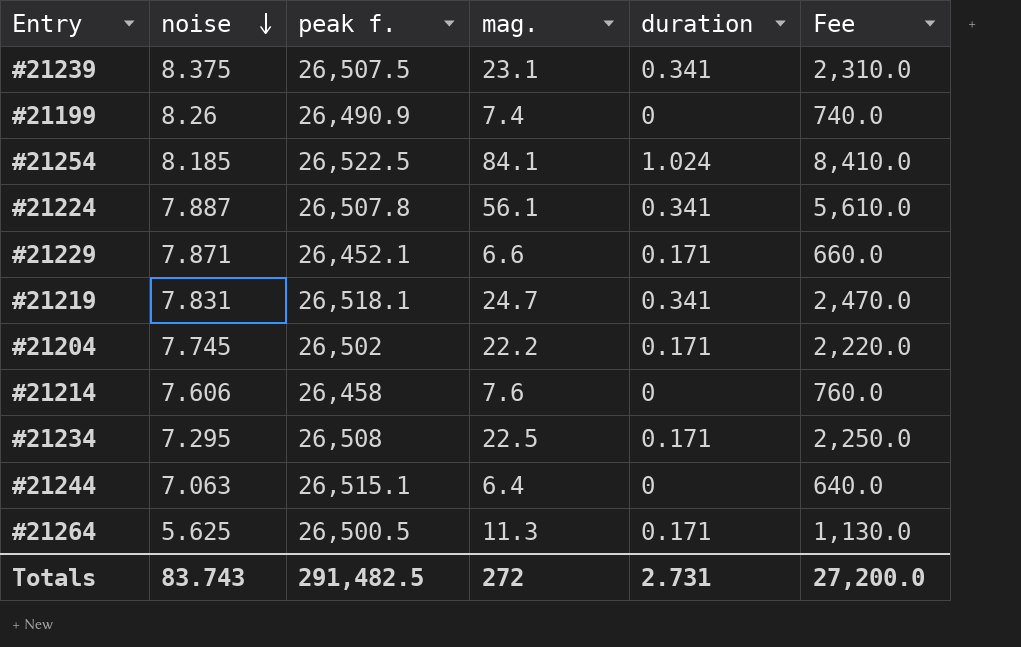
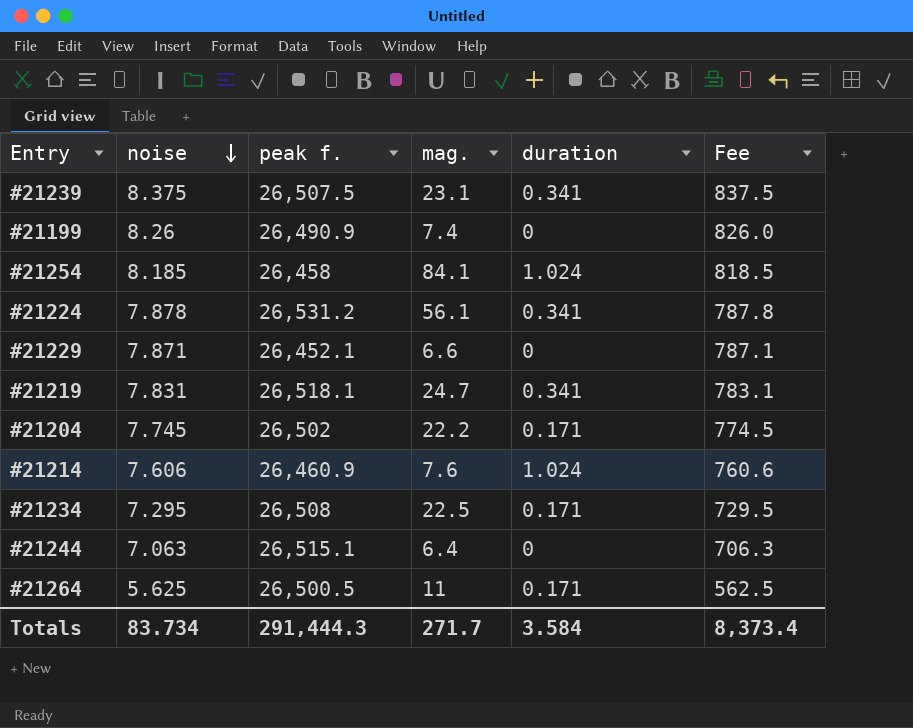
column Fee | formula: [mag.] * 100 -> [noise] * 100
#21254 | peak f.: 26,522.5 -> 26,458
#21224 | noise: 7.887 -> 7.878
#21224 | peak f.: 26,507.8 -> 26,531.2
#21229 | duration: 0.171 -> 0
#21214 | peak f.: 26,458 -> 26,460.9
#21214 | duration: 0 -> 1.024
#21264 | mag.: 11.3 -> 11
Totals | noise: 83.743 -> 83.734
Totals | peak f.: 291,482.5 -> 291,444.3
Totals | mag.: 272 -> 271.7
Totals | duration: 2.731 -> 3.584
Totals | Fee: 27,200.0 -> 8,373.4

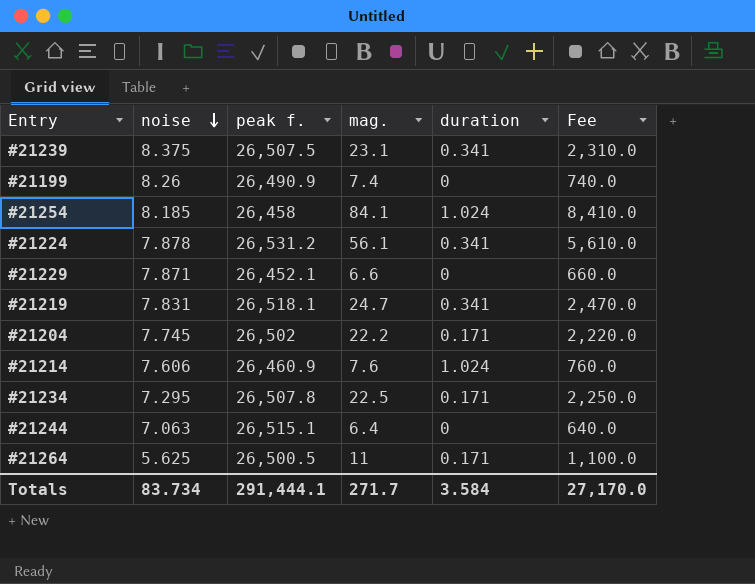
column Fee | formula: [noise] * 100 -> [mag.] * 100
#21234 | peak f.: 26,508 -> 26,507.8
Totals | peak f.: 291,444.3 -> 291,444.1
Totals | Fee: 8,373.4 -> 27,170.0

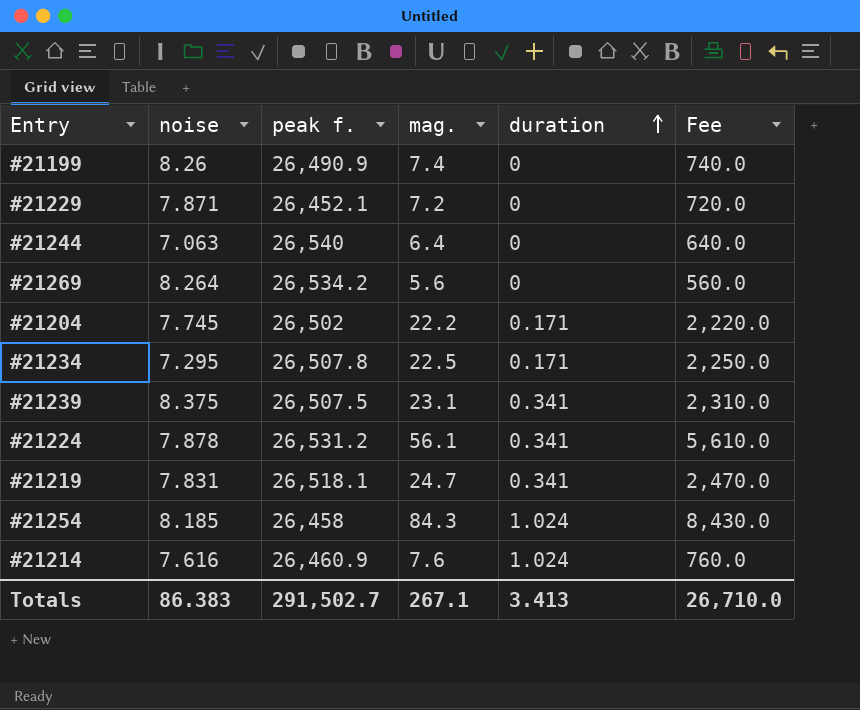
row order: noise descending -> duration ascending
row #21264: 5.625 | 26,500.5 | 11 | 0.171 | 1,100.0 -> none
#21229 | mag.: 6.6 -> 7.2
#21229 | Fee: 660.0 -> 720.0
#21244 | peak f.: 26,515.1 -> 26,540
row #21269: none -> 8.264 | 26,534.2 | 5.6 | 0 | 560.0
#21254 | mag.: 84.1 -> 84.3
#21254 | Fee: 8,410.0 -> 8,430.0
#21214 | noise: 7.606 -> 7.616
Totals | noise: 83.734 -> 86.383
Totals | peak f.: 291,444.1 -> 291,502.7
Totals | mag.: 271.7 -> 267.1
Totals | duration: 3.584 -> 3.413
Totals | Fee: 27,170.0 -> 26,710.0

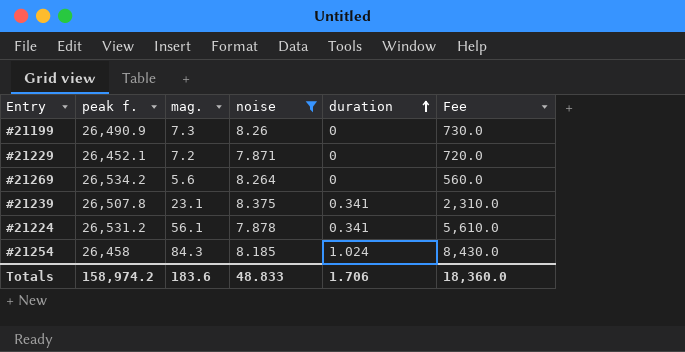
filter: none -> noise >= 7.871
column noise | position: 2 -> 4
#21199 | mag.: 7.4 -> 7.3
#21199 | Fee: 740.0 -> 730.0
#21239 | peak f.: 26,507.5 -> 26,507.8
Totals | peak f.: 291,502.7 -> 158,974.2
Totals | mag.: 267.1 -> 183.6
Totals | noise: 86.383 -> 48.833
Totals | duration: 3.413 -> 1.706
Totals | Fee: 26,710.0 -> 18,360.0

